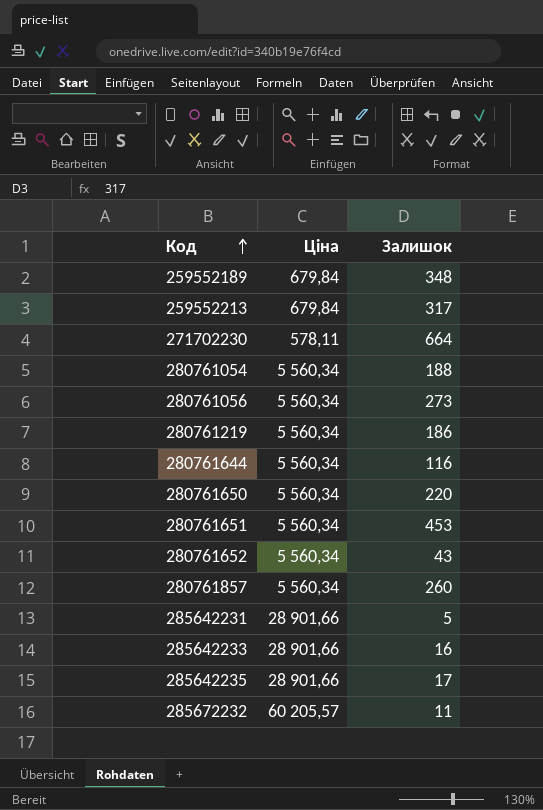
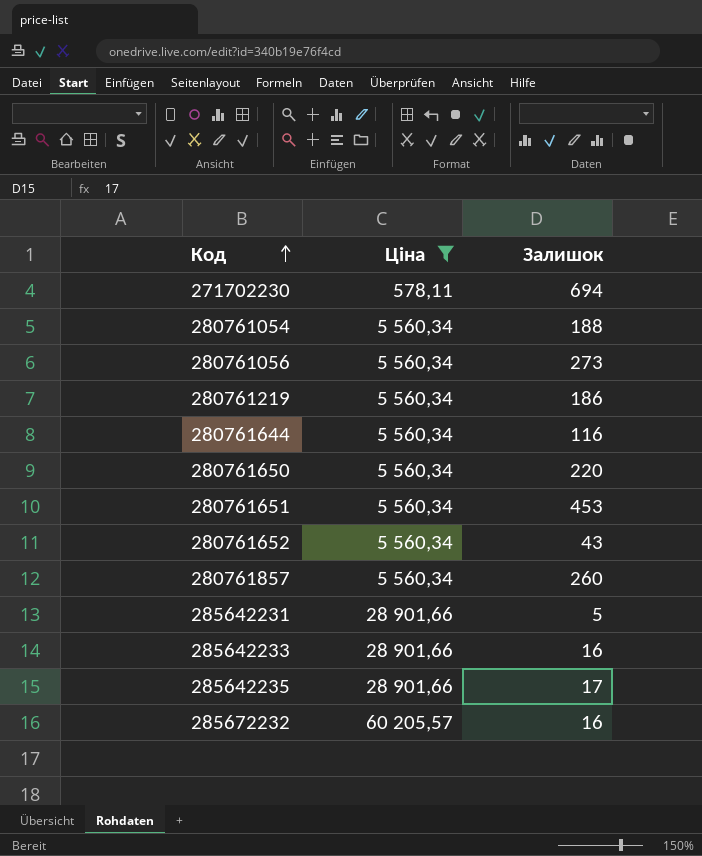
filter: none -> Ціна != 679,84
271702230 | Залишок: 664 -> 694
285672232 | Залишок: 11 -> 16

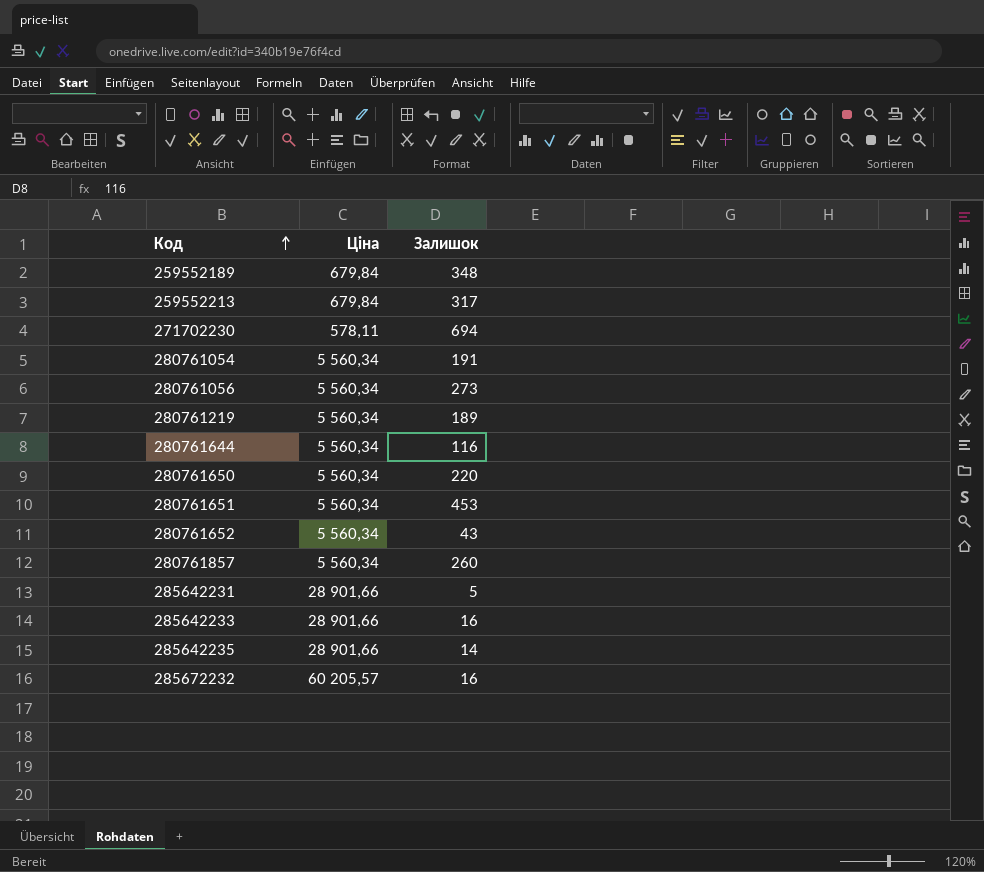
filter: Ціна != 679,84 -> none
280761054 | Залишок: 188 -> 191
280761219 | Залишок: 186 -> 189
285642235 | Залишок: 17 -> 14

